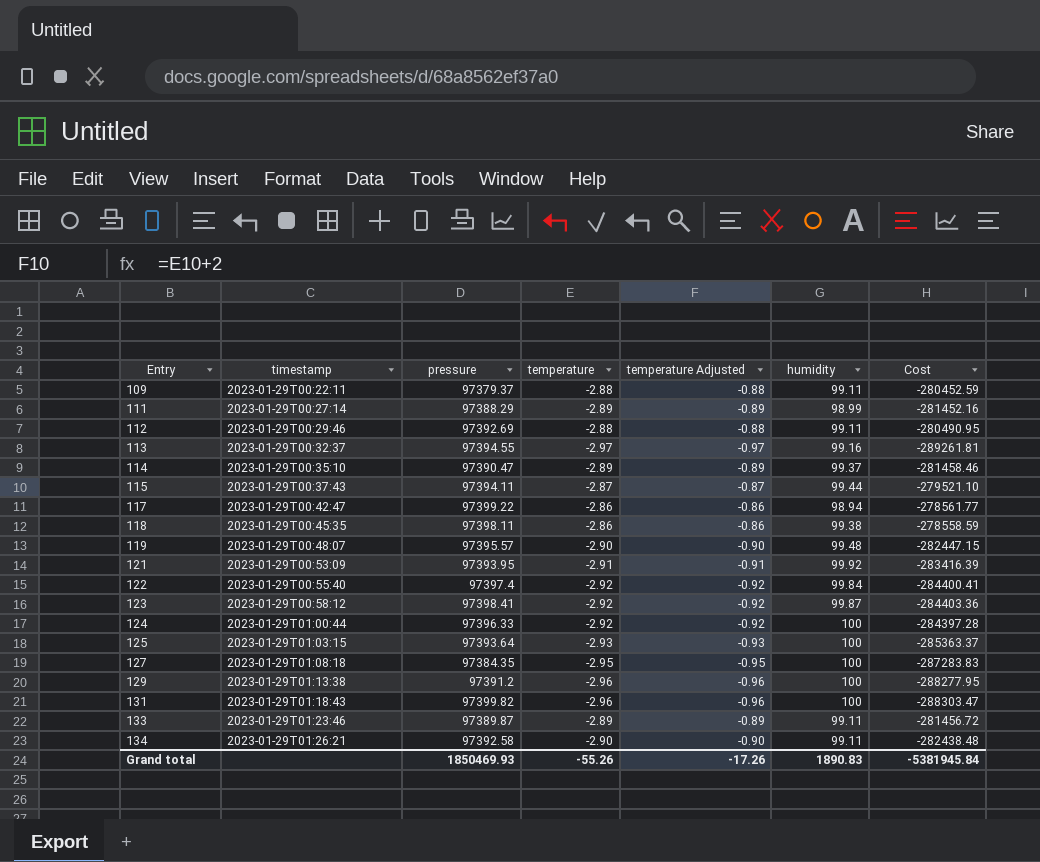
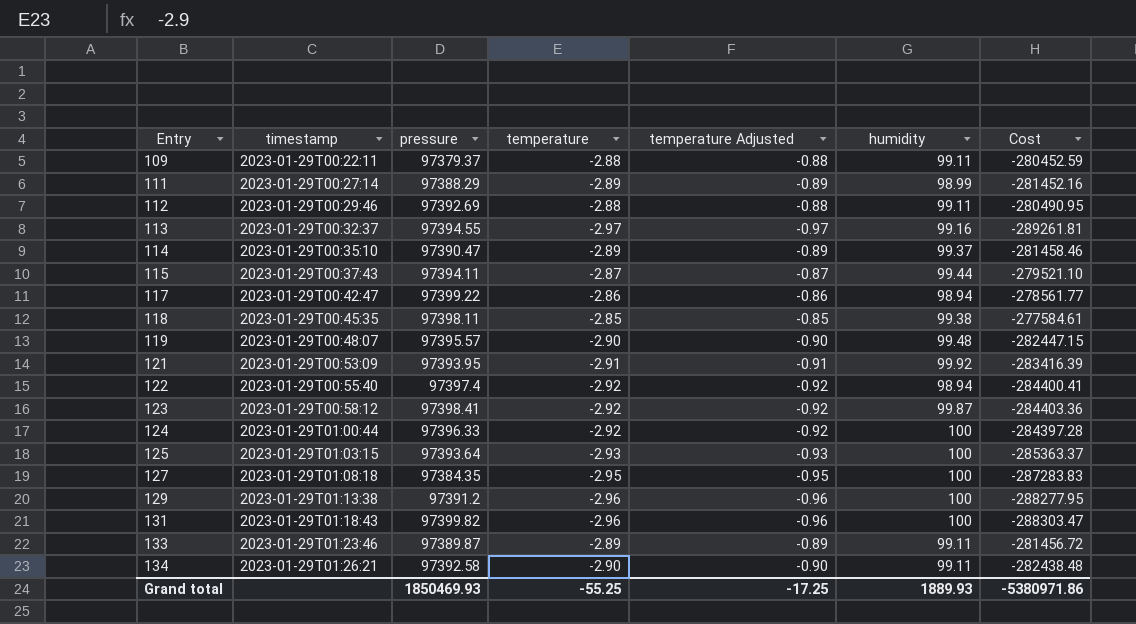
118 | temperature: -2.86 -> -2.85
118 | temperature Adjusted: -0.86 -> -0.85
118 | Cost: -278558.59 -> -277584.61
122 | humidity: 99.84 -> 98.94
Grand total | temperature: -55.26 -> -55.25
Grand total | temperature Adjusted: -17.26 -> -17.25
Grand total | humidity: 1890.83 -> 1889.93
Grand total | Cost: -5381945.84 -> -5380971.86

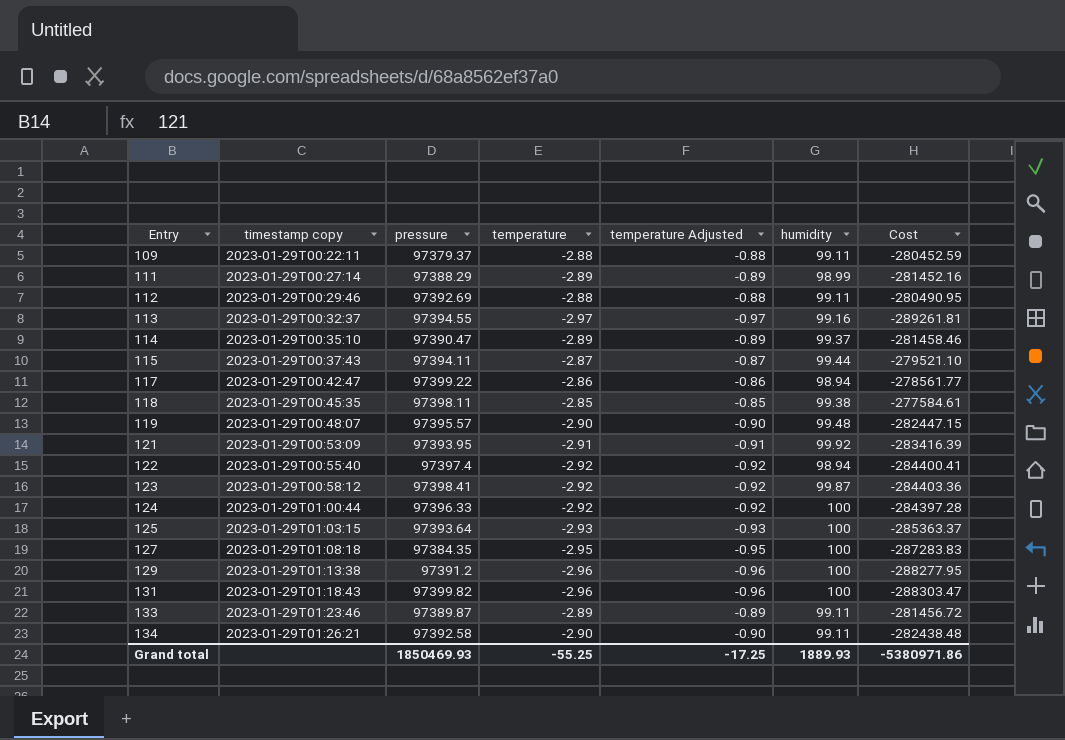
column name: timestamp -> timestamp copy

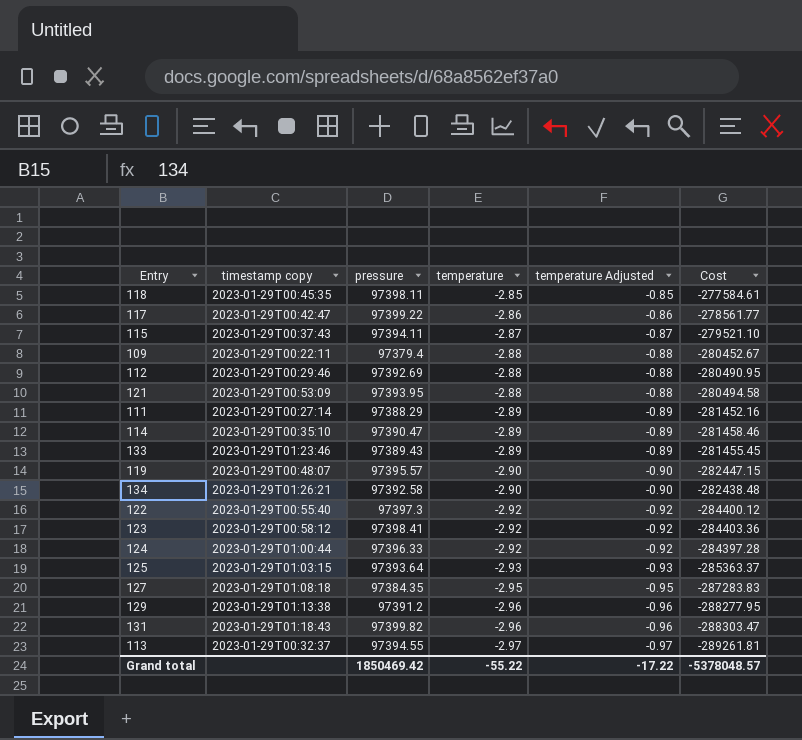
row order: Entry ascending -> temperature descending
column humidity | position: 6 -> none
109 | pressure: 97379.37 -> 97379.4
109 | Cost: -280452.59 -> -280452.67
121 | temperature: -2.91 -> -2.88
121 | temperature Adjusted: -0.91 -> -0.88
121 | Cost: -283416.39 -> -280494.58
133 | pressure: 97389.87 -> 97389.43
133 | Cost: -281456.72 -> -281455.45
122 | pressure: 97397.4 -> 97397.3
122 | Cost: -284400.41 -> -284400.12
Grand total | pressure: 1850469.93 -> 1850469.42
Grand total | temperature: -55.25 -> -55.22
Grand total | temperature Adjusted: -17.25 -> -17.22
Grand total | Cost: -5380971.86 -> -5378048.57

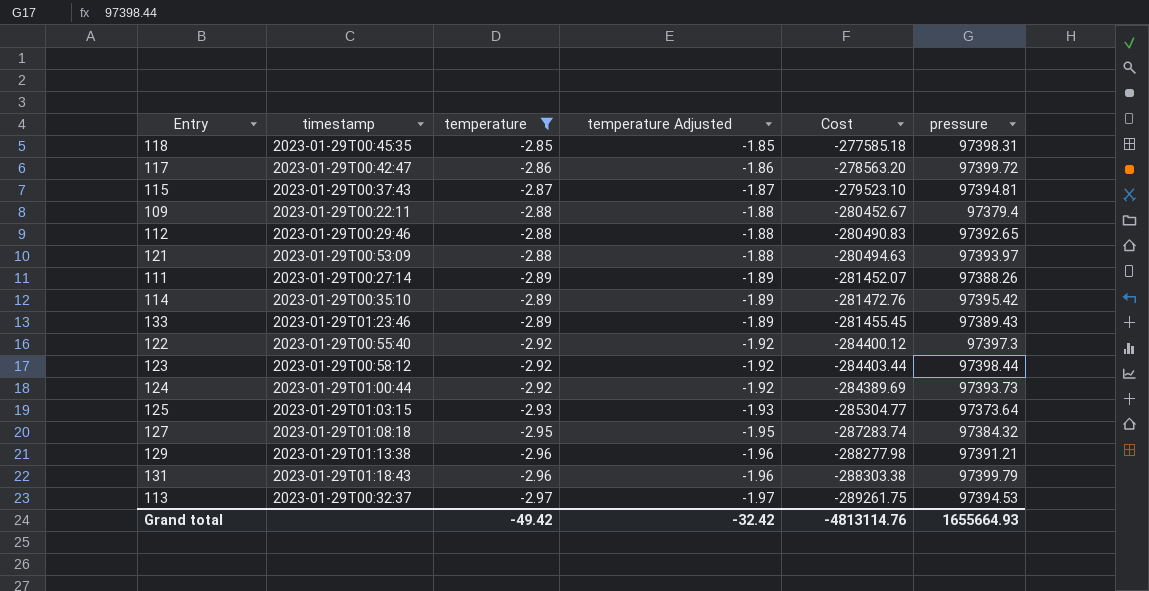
filter: none -> temperature != -2.90
column name: timestamp copy -> timestamp
column temperature Adjusted | formula: [temperature] + 2 -> [temperature] + 1
column pressure | position: 3 -> 6
118 | Cost: -277584.61 -> -277585.18
118 | pressure: 97398.11 -> 97398.31
117 | Cost: -278561.77 -> -278563.20
117 | pressure: 97399.22 -> 97399.72
115 | Cost: -279521.10 -> -279523.10
115 | pressure: 97394.11 -> 97394.81
112 | Cost: -280490.95 -> -280490.83
112 | pressure: 97392.69 -> 97392.65
121 | Cost: -280494.58 -> -280494.63
121 | pressure: 97393.95 -> 97393.97
111 | Cost: -281452.16 -> -281452.07
111 | pressure: 97388.29 -> 97388.26
114 | Cost: -281458.46 -> -281472.76
114 | pressure: 97390.47 -> 97395.42
123 | Cost: -284403.36 -> -284403.44
123 | pressure: 97398.41 -> 97398.44
124 | Cost: -284397.28 -> -284389.69
124 | pressure: 97396.33 -> 97393.73
125 | Cost: -285363.37 -> -285304.77
125 | pressure: 97393.64 -> 97373.64
127 | Cost: -287283.83 -> -287283.74
127 | pressure: 97384.35 -> 97384.32
129 | Cost: -288277.95 -> -288277.98
129 | pressure: 97391.2 -> 97391.21
131 | Cost: -288303.47 -> -288303.38
131 | pressure: 97399.82 -> 97399.79
113 | Cost: -289261.81 -> -289261.75
113 | pressure: 97394.55 -> 97394.53
Grand total | temperature: -55.22 -> -49.42
Grand total | temperature Adjusted: -17.22 -> -32.42
Grand total | Cost: -5378048.57 -> -4813114.76
Grand total | pressure: 1850469.42 -> 1655664.93

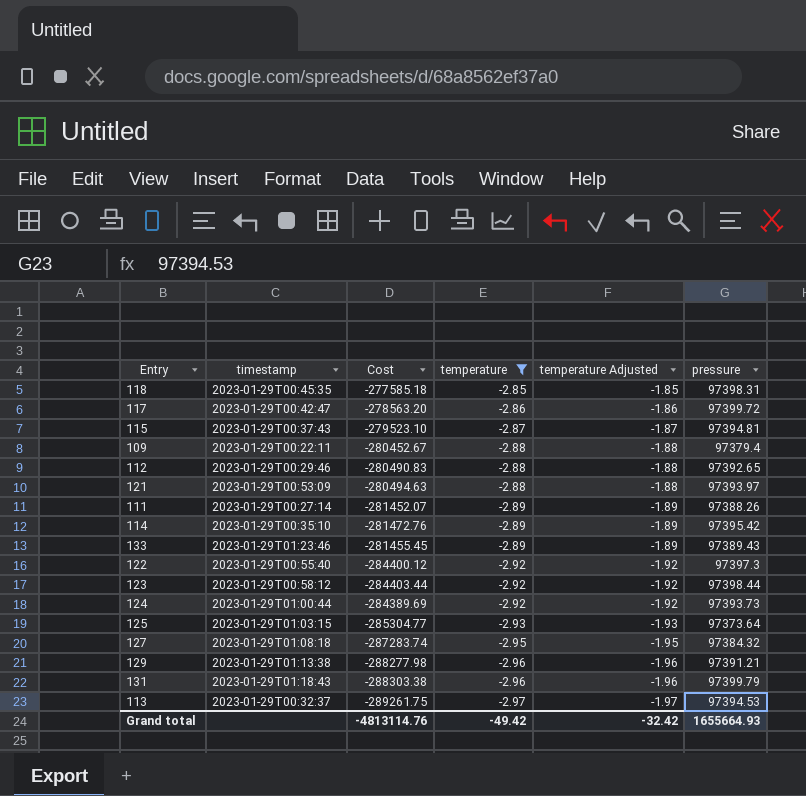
column Cost | position: 5 -> 3

